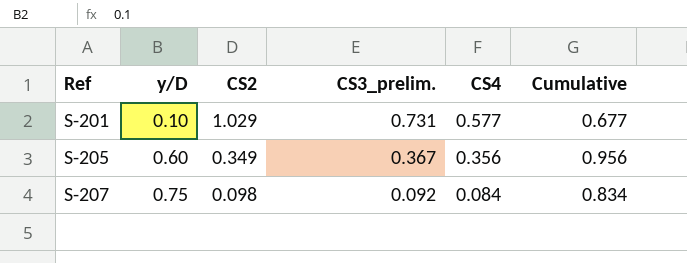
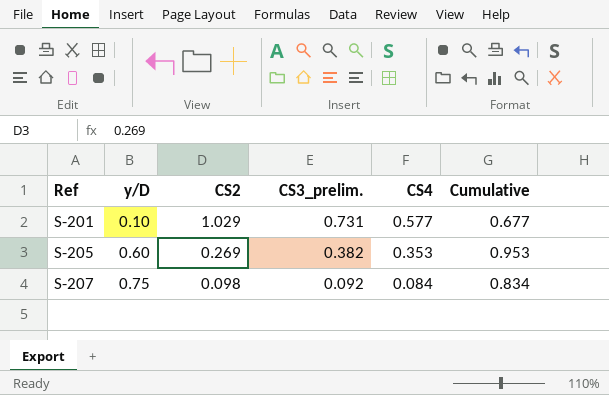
S-205 | CS2: 0.349 -> 0.269
S-205 | CS3_prelim.: 0.367 -> 0.382
S-205 | CS4: 0.356 -> 0.353
S-205 | Cumulative: 0.956 -> 0.953

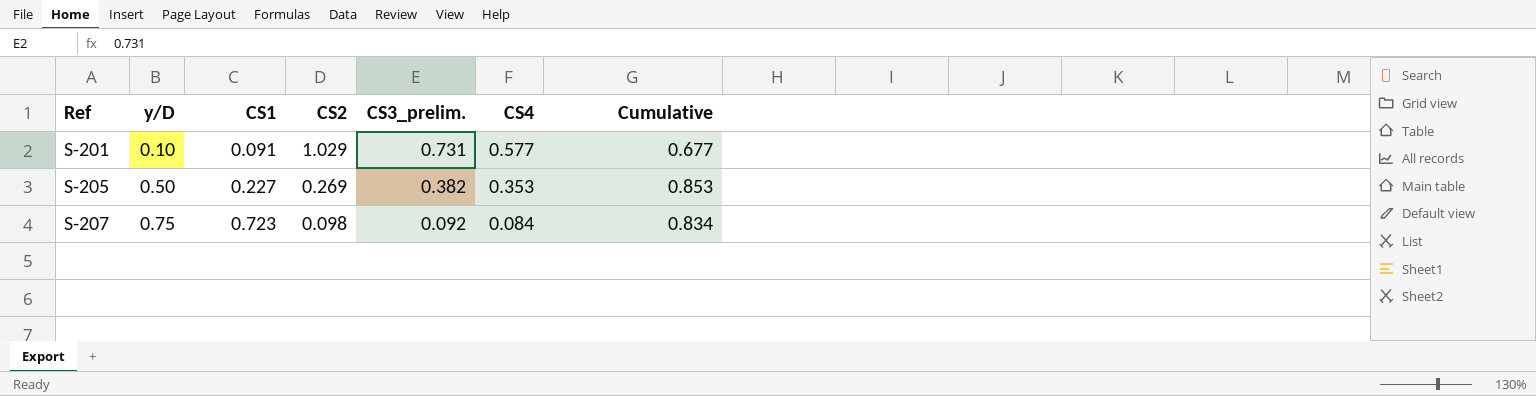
column CS1 | position: none -> 3
S-205 | y/D: 0.60 -> 0.50
S-205 | Cumulative: 0.953 -> 0.853

